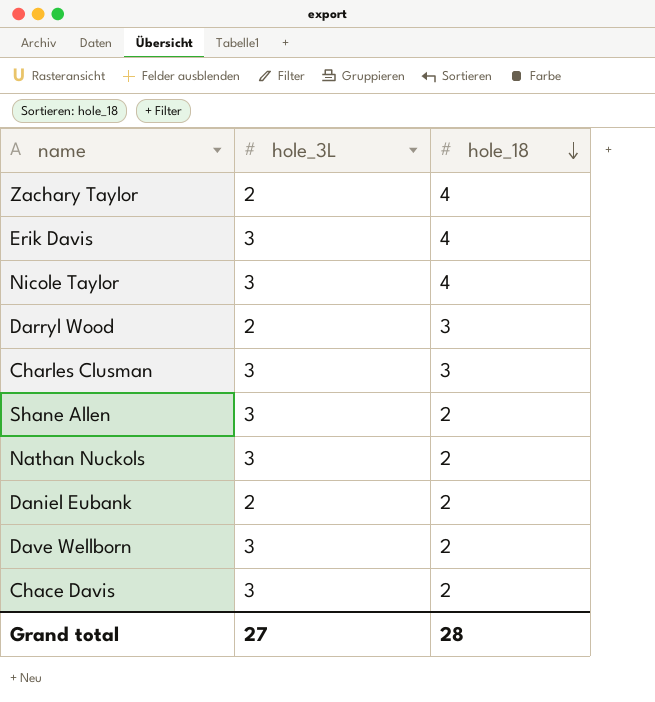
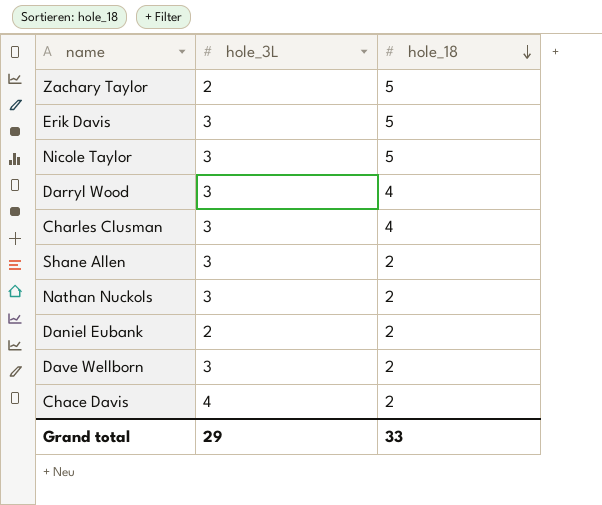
Zachary Taylor | hole_18: 4 -> 5
Erik Davis | hole_18: 4 -> 5
Nicole Taylor | hole_18: 4 -> 5
Darryl Wood | hole_3L: 2 -> 3
Darryl Wood | hole_18: 3 -> 4
Charles Clusman | hole_18: 3 -> 4
Chace Davis | hole_3L: 3 -> 4
Grand total | hole_3L: 27 -> 29
Grand total | hole_18: 28 -> 33

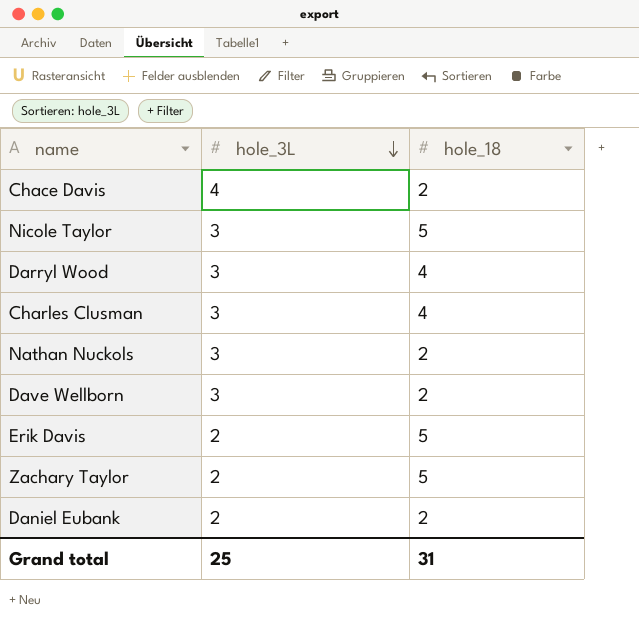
row order: hole_18 descending -> hole_3L descending
row Shane Allen: 3 | 2 -> none
Erik Davis | hole_3L: 3 -> 2
Grand total | hole_3L: 29 -> 25
Grand total | hole_18: 33 -> 31

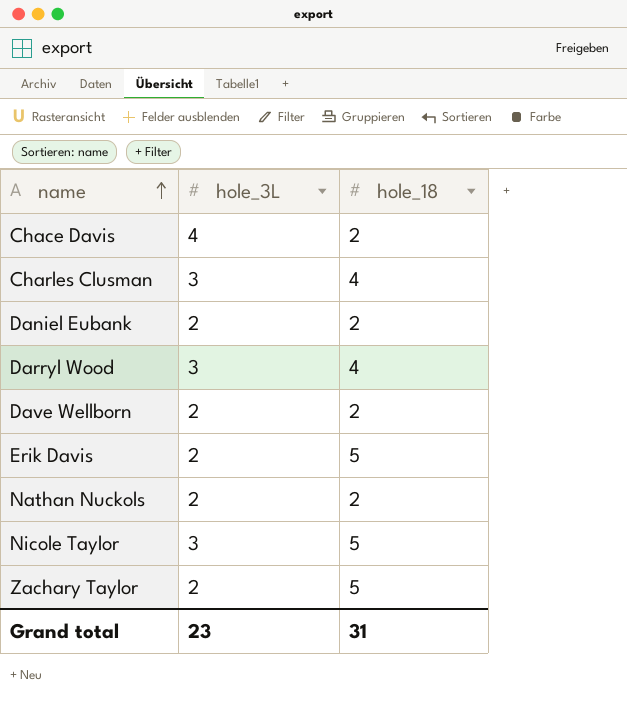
row order: hole_3L descending -> name ascending
Dave Wellborn | hole_3L: 3 -> 2
Nathan Nuckols | hole_3L: 3 -> 2
Grand total | hole_3L: 25 -> 23

